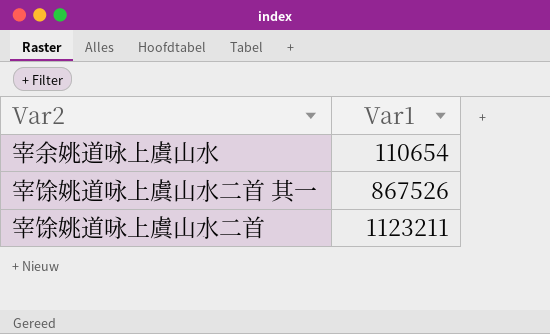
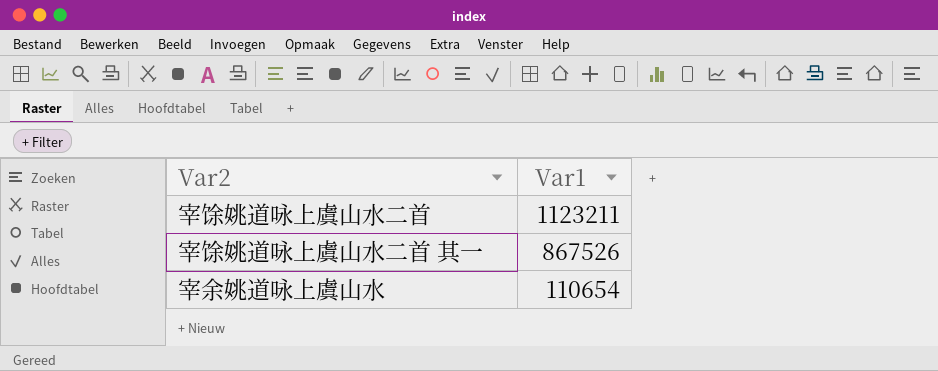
row order: Var1 ascending -> Var1 descending

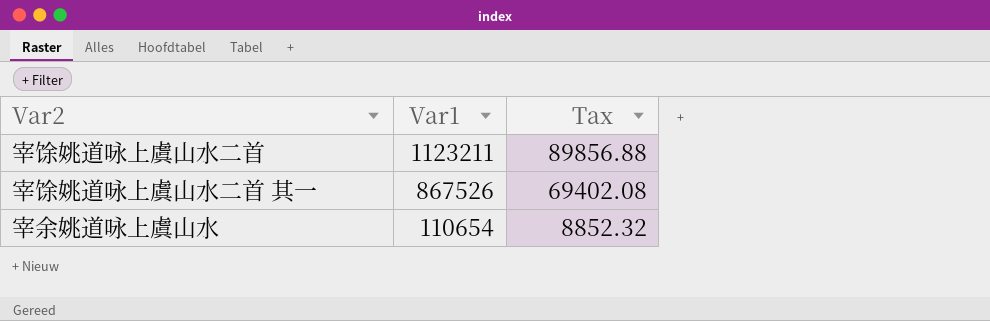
column Tax | formula: none -> [Var1] * 0.08

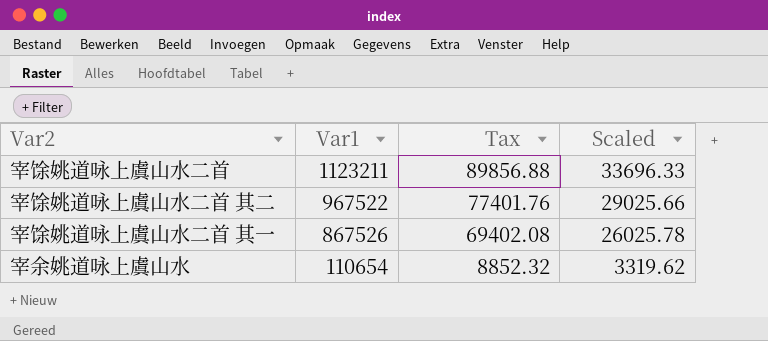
column Scaled | formula: none -> [Var1] * 0.03
row 宰馀姚道咏上虞山水二首 其二: none -> 967522 | 77401.76 | 29025.66

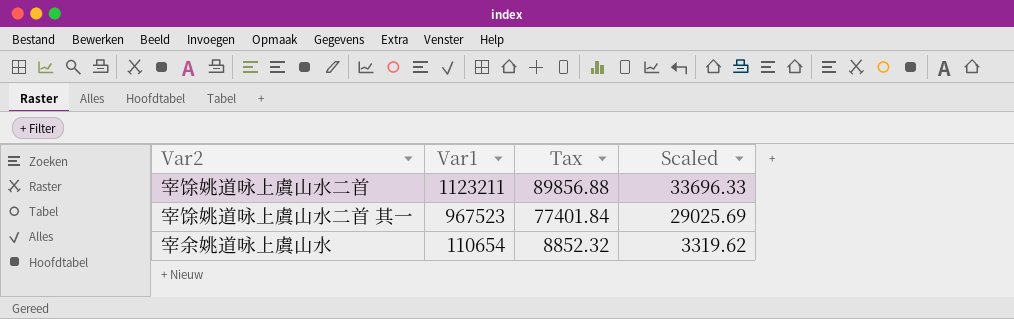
row 宰馀姚道咏上虞山水二首 其二: 967522 | 77401.76 | 29025.66 -> none
宰馀姚道咏上虞山水二首 其一 | Var1: 867526 -> 967523
宰馀姚道咏上虞山水二首 其一 | Tax: 69402.08 -> 77401.84
宰馀姚道咏上虞山水二首 其一 | Scaled: 26025.78 -> 29025.69

